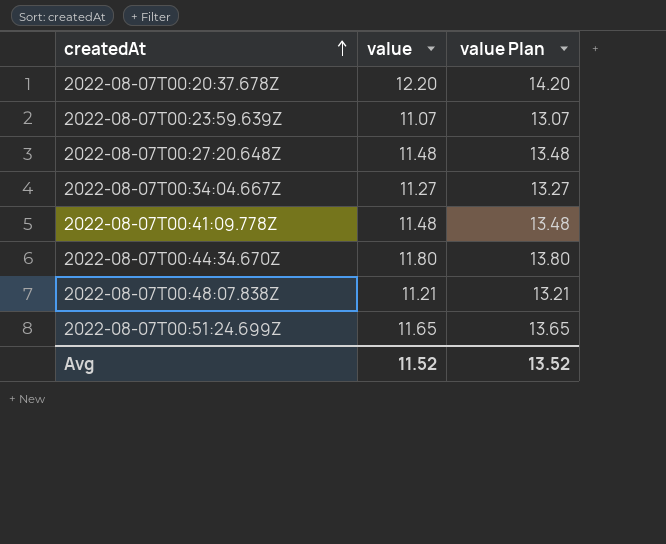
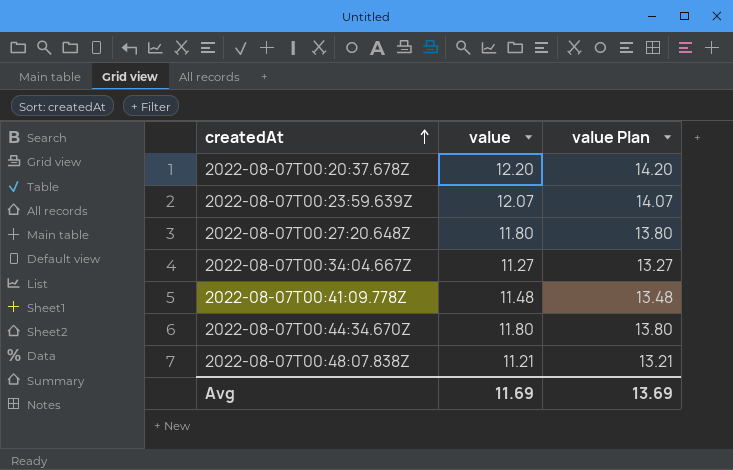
row 2022-08-07T00:51:24.699Z: 11.65 | 13.65 -> none
2022-08-07T00:23:59.639Z | value: 11.07 -> 12.07
2022-08-07T00:23:59.639Z | value Plan: 13.07 -> 14.07
2022-08-07T00:27:20.648Z | value: 11.48 -> 11.80
2022-08-07T00:27:20.648Z | value Plan: 13.48 -> 13.80
Avg | value: 11.52 -> 11.69
Avg | value Plan: 13.52 -> 13.69

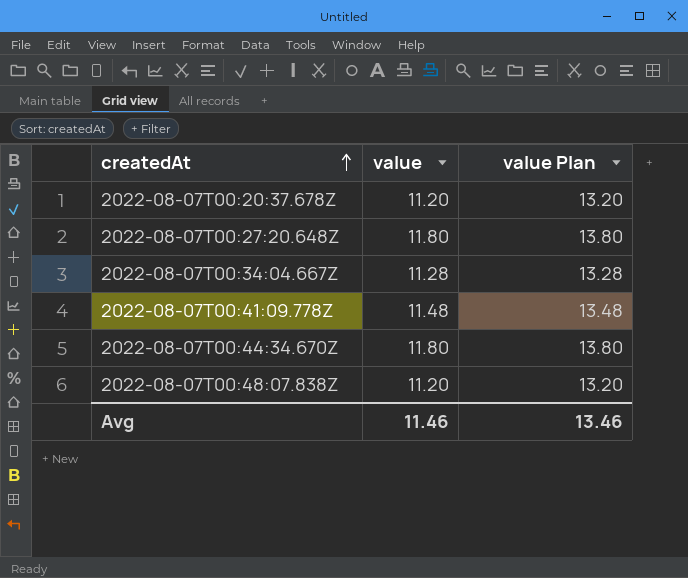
row 2022-08-07T00:23:59.639Z: 12.07 | 14.07 -> none
2022-08-07T00:20:37.678Z | value: 12.20 -> 11.20
2022-08-07T00:20:37.678Z | value Plan: 14.20 -> 13.20
2022-08-07T00:34:04.667Z | value: 11.27 -> 11.28
2022-08-07T00:34:04.667Z | value Plan: 13.27 -> 13.28
2022-08-07T00:48:07.838Z | value: 11.21 -> 11.20
2022-08-07T00:48:07.838Z | value Plan: 13.21 -> 13.20
Avg | value: 11.69 -> 11.46
Avg | value Plan: 13.69 -> 13.46

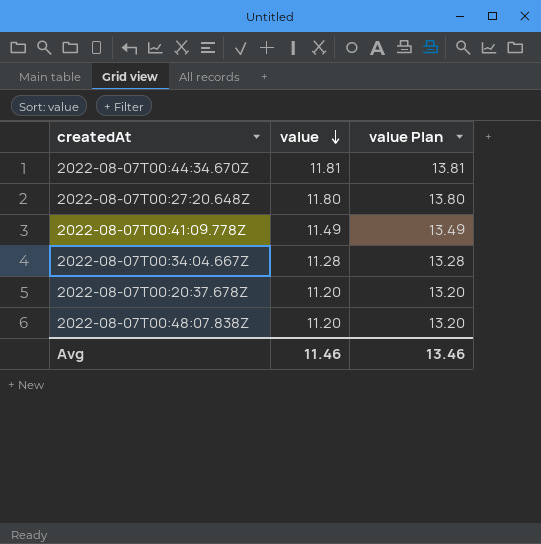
row order: createdAt ascending -> value descending
2022-08-07T00:44:34.670Z | value: 11.80 -> 11.81
2022-08-07T00:44:34.670Z | value Plan: 13.80 -> 13.81
2022-08-07T00:41:09.778Z | value: 11.48 -> 11.49
2022-08-07T00:41:09.778Z | value Plan: 13.48 -> 13.49

